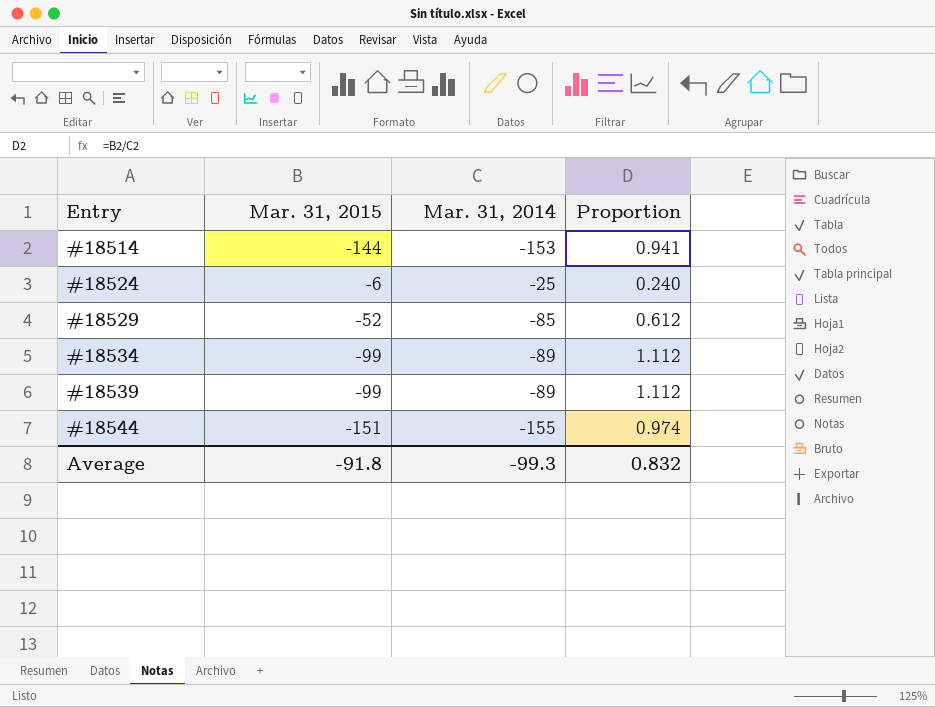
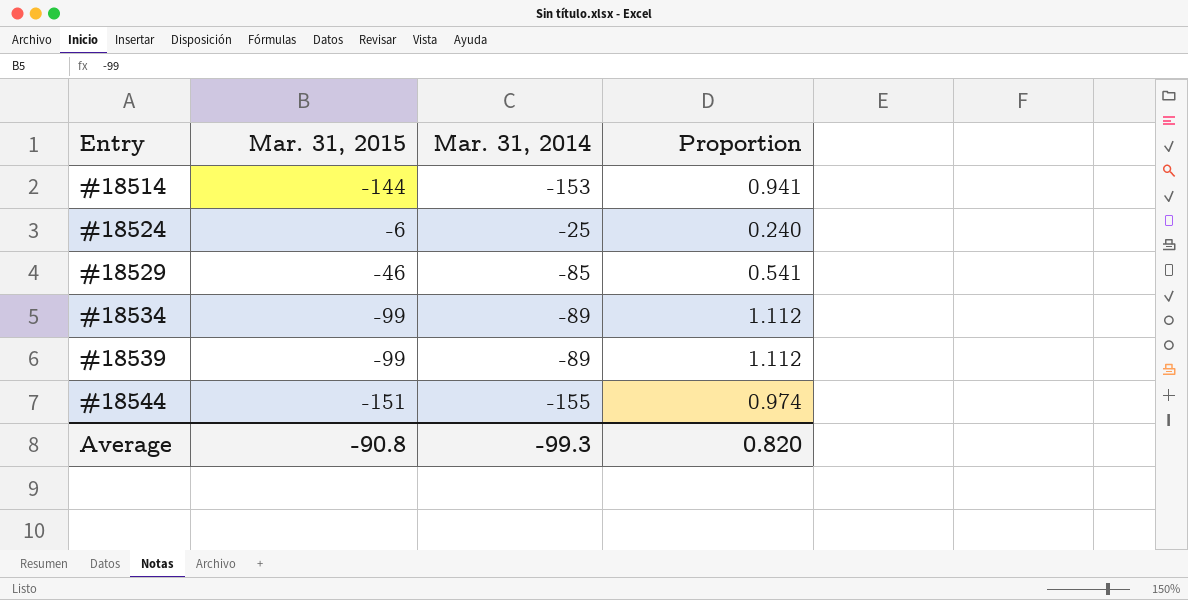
#18529 | Mar. 31, 2015: -52 -> -46
#18529 | Proportion: 0.612 -> 0.541
Average | Mar. 31, 2015: -91.8 -> -90.8
Average | Proportion: 0.832 -> 0.820

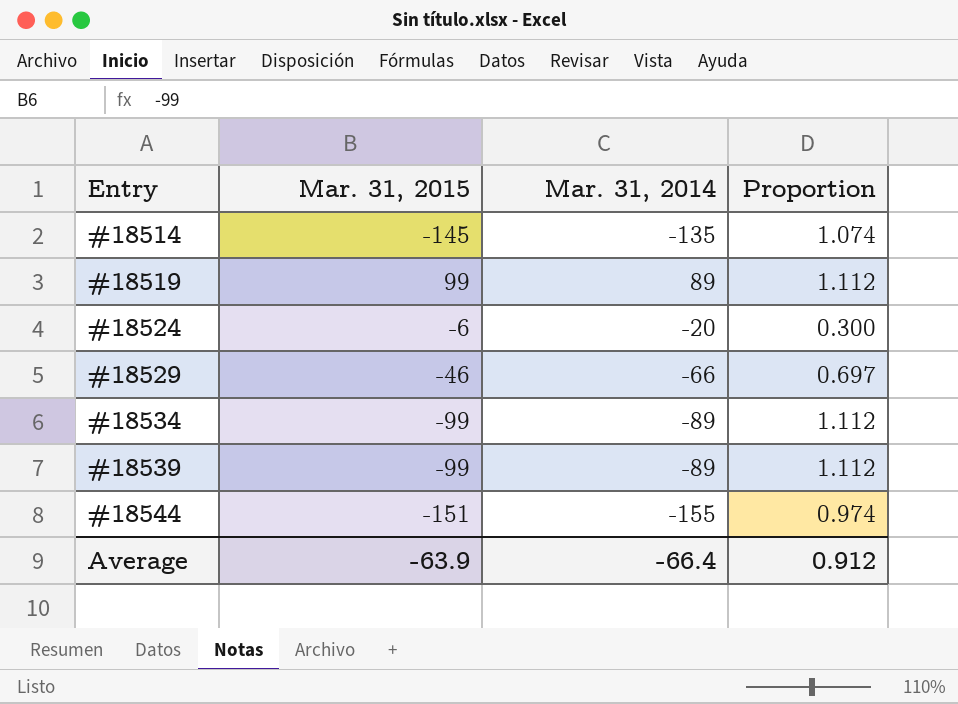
#18514 | Mar. 31, 2015: -144 -> -145
#18514 | Mar. 31, 2014: -153 -> -135
#18514 | Proportion: 0.941 -> 1.074
row #18519: none -> 99 | 89 | 1.112
#18524 | Mar. 31, 2014: -25 -> -20
#18524 | Proportion: 0.240 -> 0.300
#18529 | Mar. 31, 2014: -85 -> -66
#18529 | Proportion: 0.541 -> 0.697
Average | Mar. 31, 2015: -90.8 -> -63.9
Average | Mar. 31, 2014: -99.3 -> -66.4
Average | Proportion: 0.820 -> 0.912

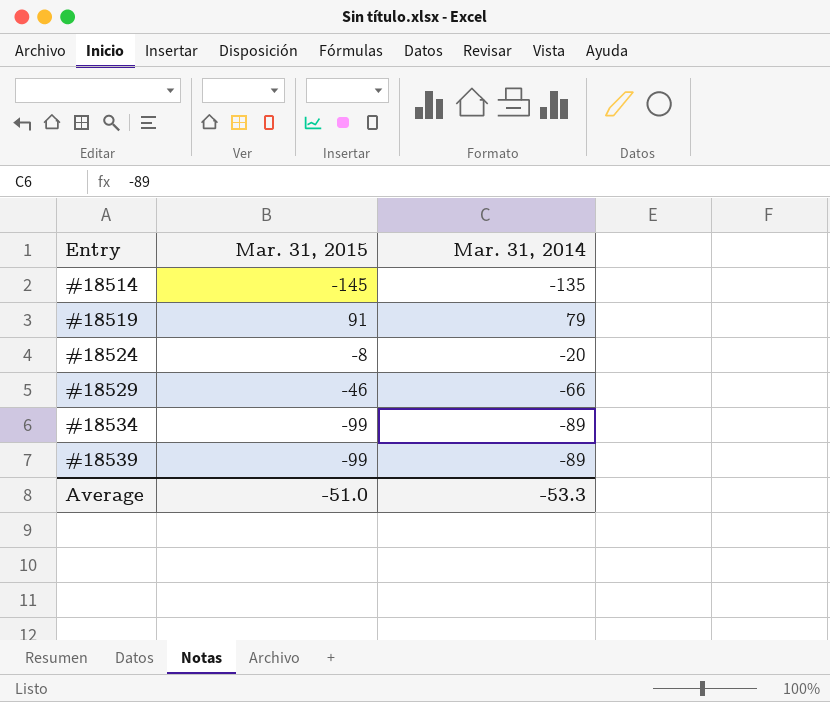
column Proportion | formula: [Mar. 31, 2015] / [Mar. 31, 2014] -> none
row #18544: -151 | -155 | 0.974 -> none
#18519 | Mar. 31, 2015: 99 -> 91
#18519 | Mar. 31, 2014: 89 -> 79
#18524 | Mar. 31, 2015: -6 -> -8
Average | Mar. 31, 2015: -63.9 -> -51.0
Average | Mar. 31, 2014: -66.4 -> -53.3

